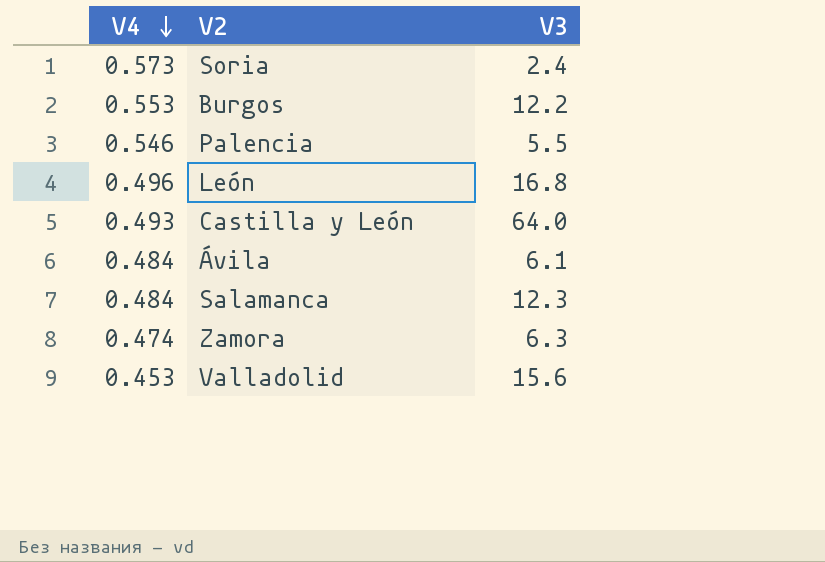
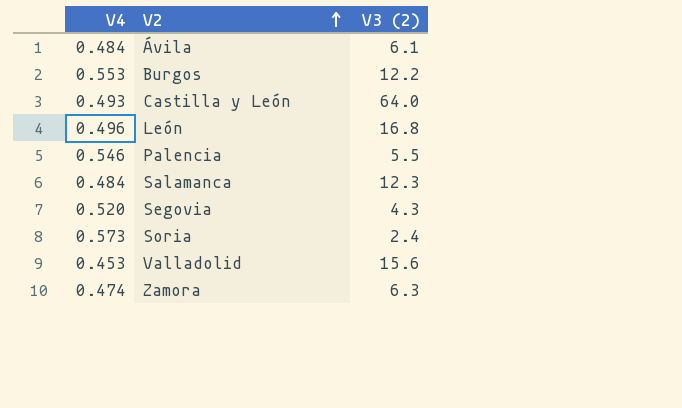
row order: V4 descending -> V2 ascending
column name: V3 -> V3 (2)
row Segovia: none -> 0.520 | 4.3

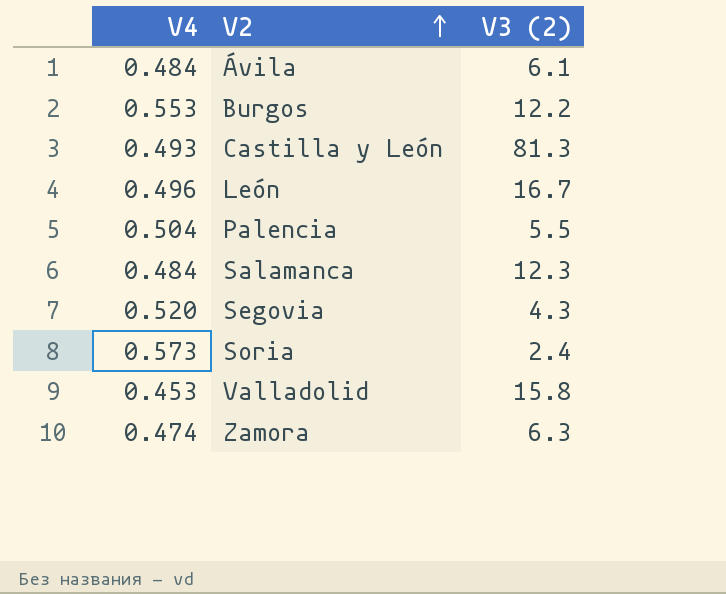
Castilla y León | V3 (2): 64.0 -> 81.3
León | V3 (2): 16.8 -> 16.7
Palencia | V4: 0.546 -> 0.504
Valladolid | V3 (2): 15.6 -> 15.8

